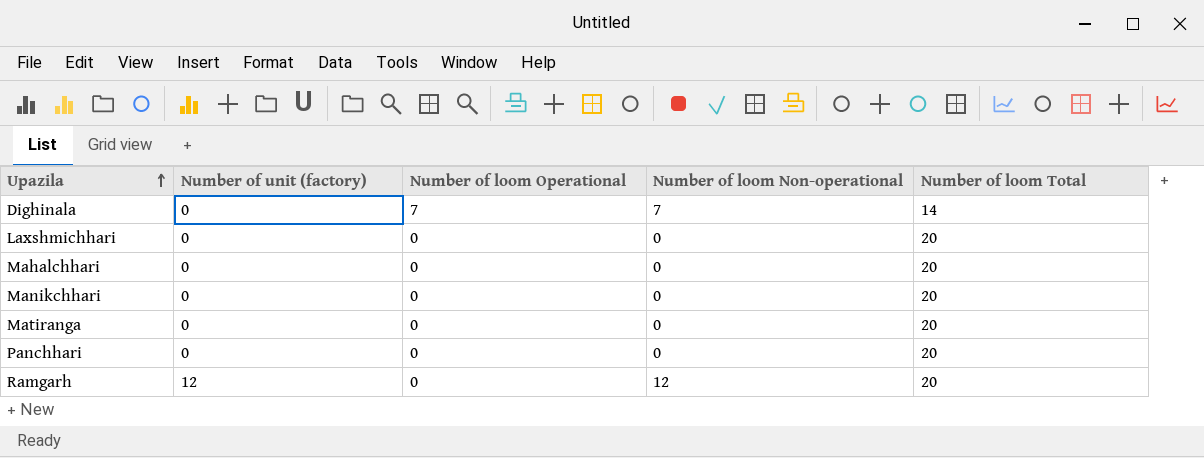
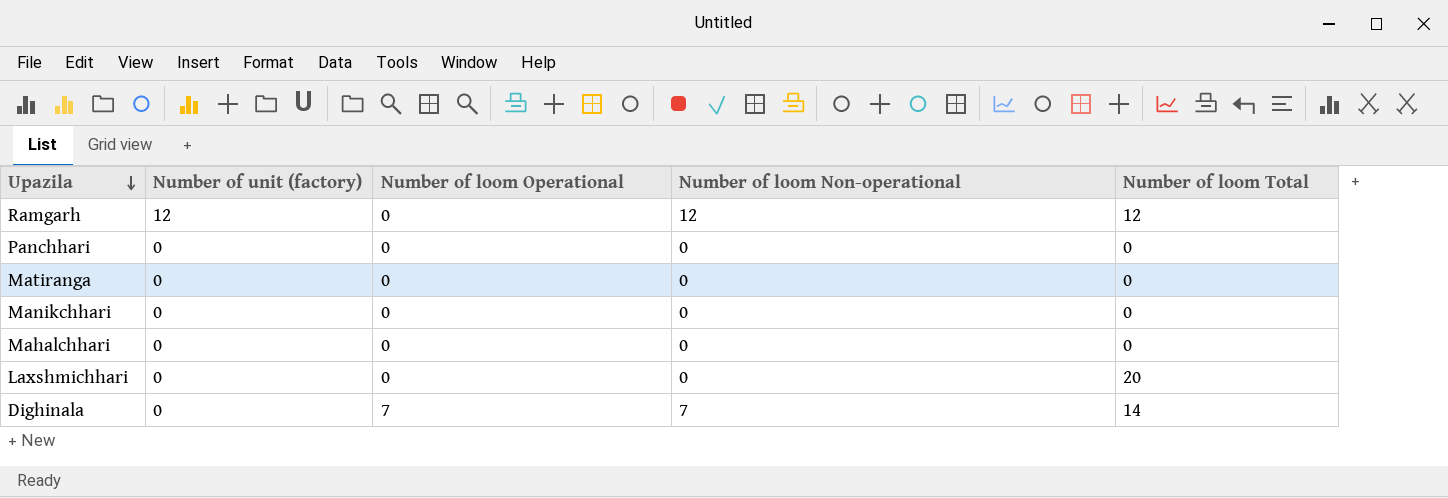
row order: Upazila ascending -> Upazila descending
Ramgarh | Number of loom Total: 20 -> 12
Panchhari | Number of loom Total: 20 -> 0
Matiranga | Number of loom Total: 20 -> 0
Manikchhari | Number of loom Total: 20 -> 0
Mahalchhari | Number of loom Total: 20 -> 0

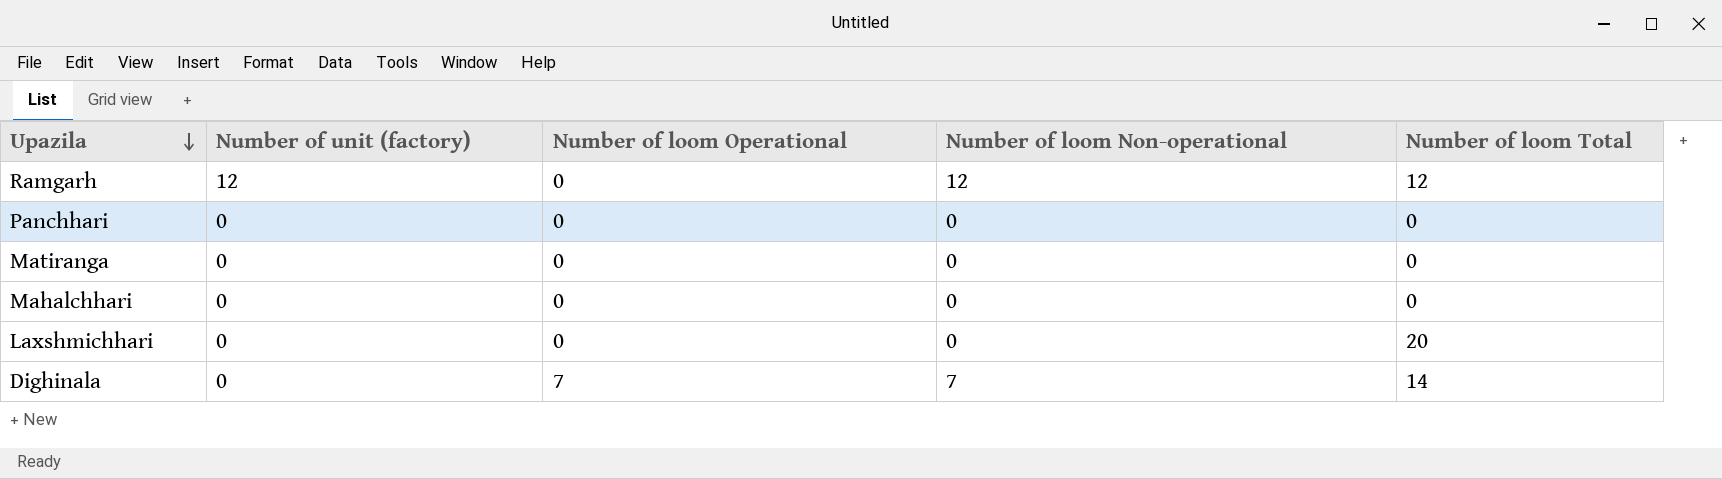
row Manikchhari: 0 | 0 | 0 | 0 -> none

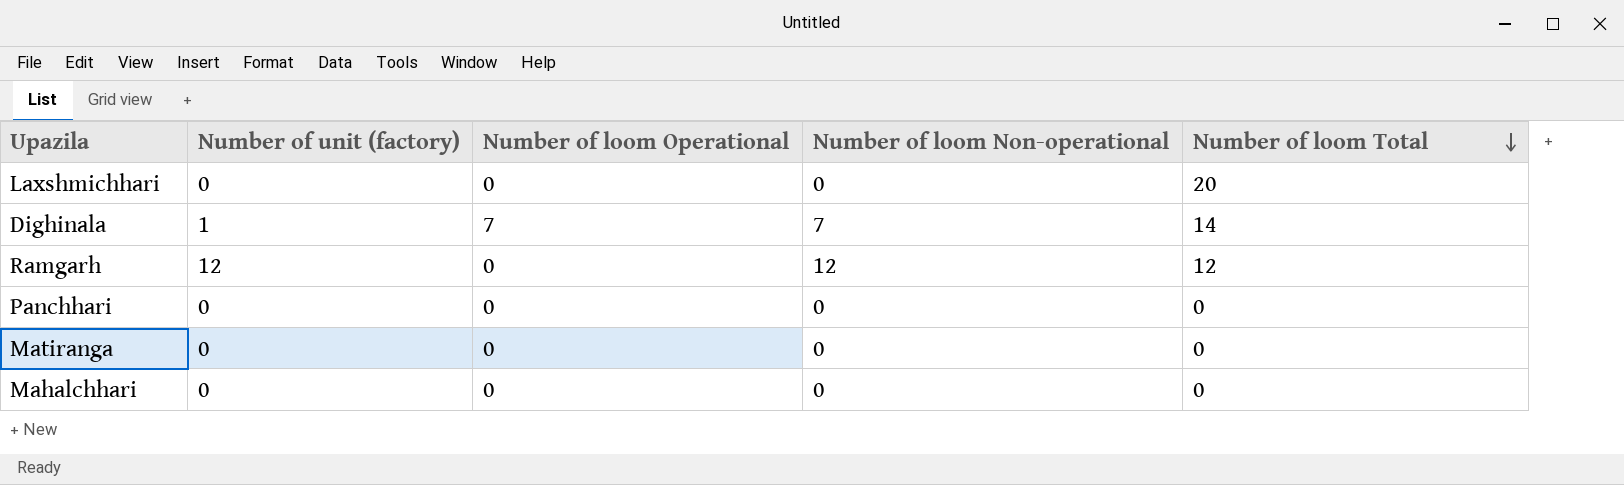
row order: Upazila descending -> Number of loom Total descending
Dighinala | Number of unit (factory): 0 -> 1

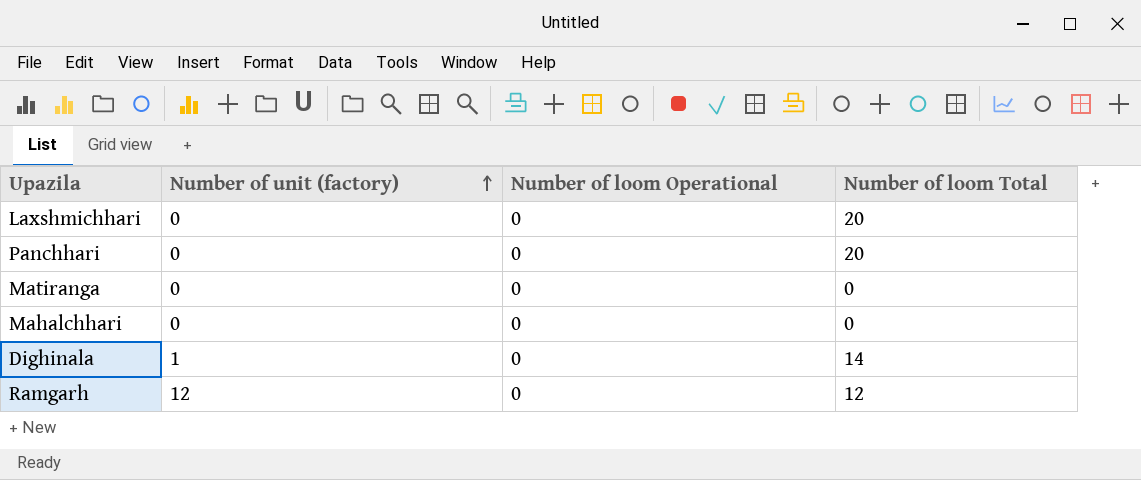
row order: Number of loom Total descending -> Number of unit (factory) ascending
column Number of loom Non-operational | position: 4 -> none
Panchhari | Number of loom Total: 0 -> 20
Dighinala | Number of loom Operational: 7 -> 0

